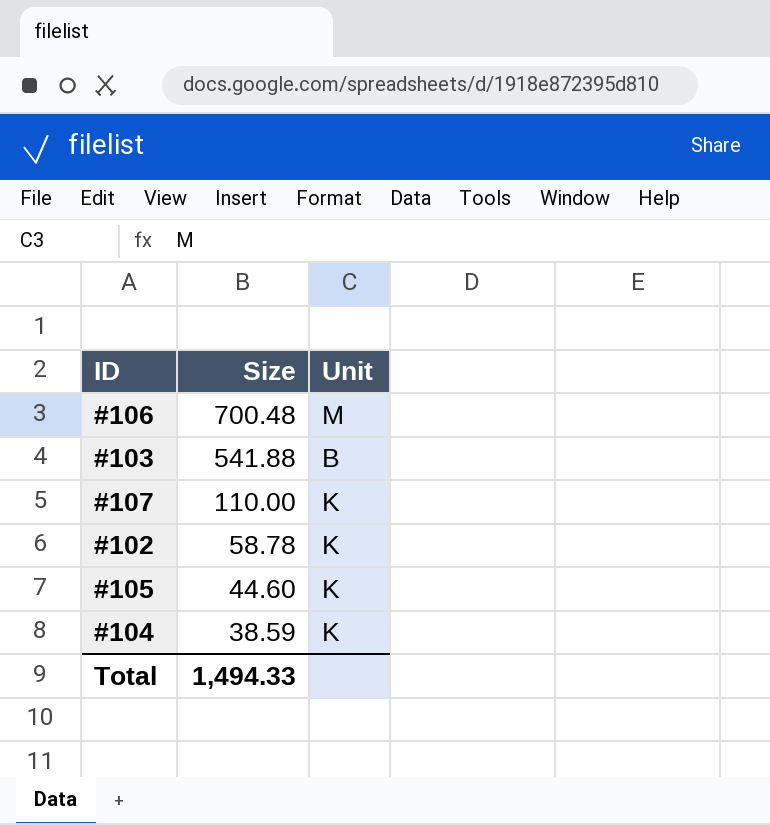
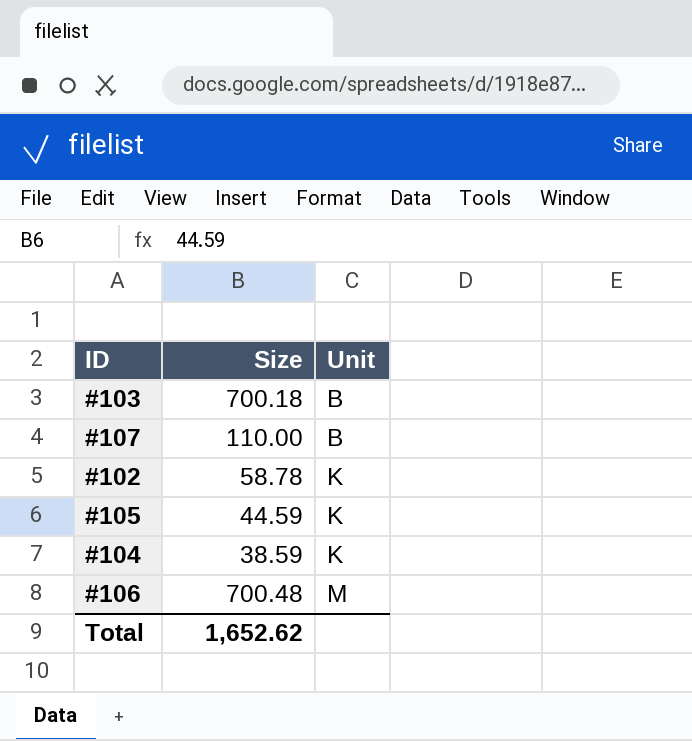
row order: Size descending -> Unit ascending
#103 | Size: 541.88 -> 700.18
#107 | Unit: K -> B
#105 | Size: 44.60 -> 44.59
Total | Size: 1,494.33 -> 1,652.62

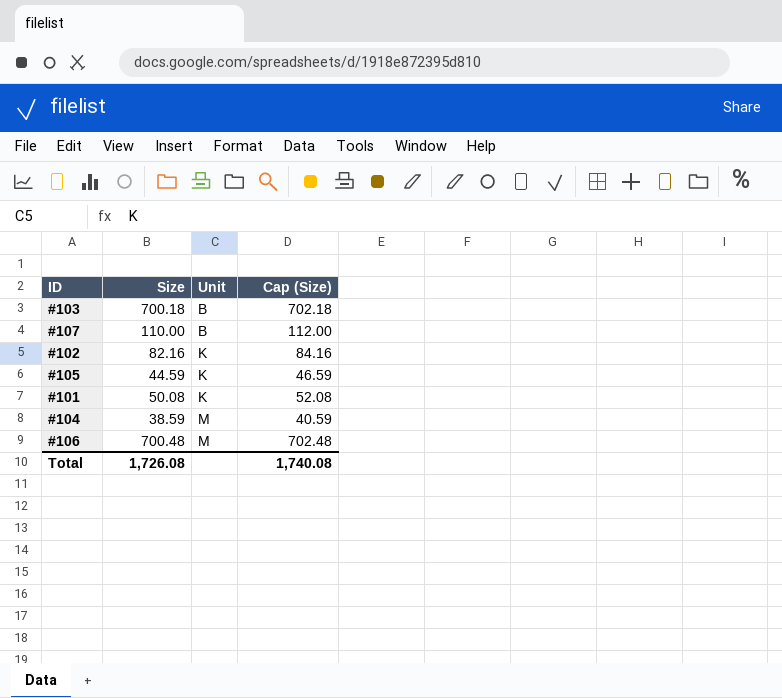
column Cap (Size) | formula: none -> [Size] + 2
#102 | Size: 58.78 -> 82.16
row #101: none -> 50.08 | K | 52.08
#104 | Unit: K -> M
Total | Size: 1,652.62 -> 1,726.08

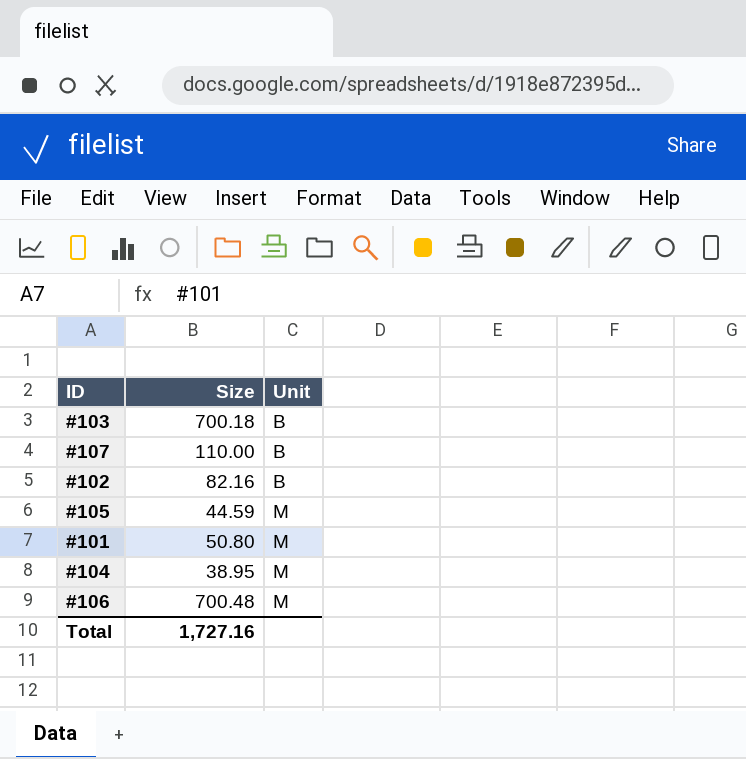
column Cap (Size) | formula: [Size] + 2 -> none
#102 | Unit: K -> B
#105 | Unit: K -> M
#101 | Size: 50.08 -> 50.80
#101 | Unit: K -> M
#104 | Size: 38.59 -> 38.95
Total | Size: 1,726.08 -> 1,727.16

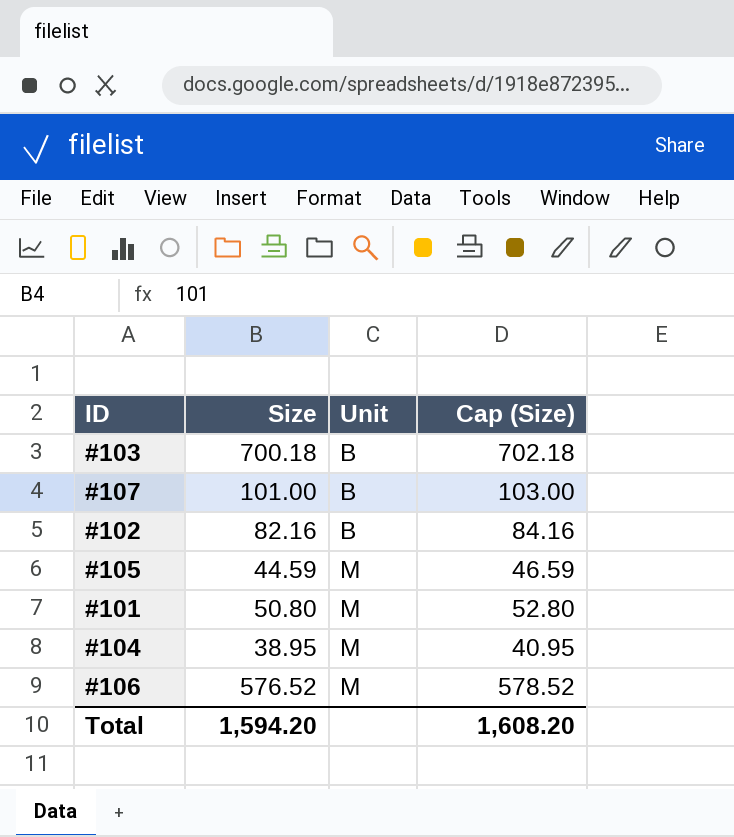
column Cap (Size) | formula: none -> [Size] + 2
#107 | Size: 110.00 -> 101.00
#106 | Size: 700.48 -> 576.52
Total | Size: 1,727.16 -> 1,594.20

